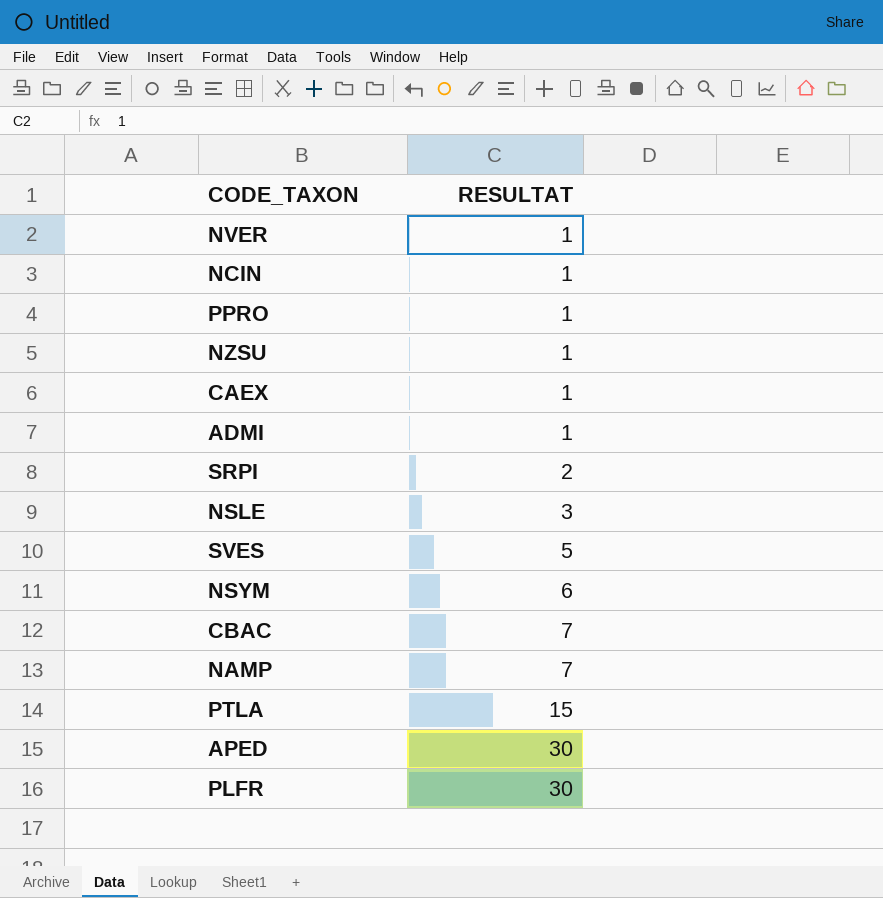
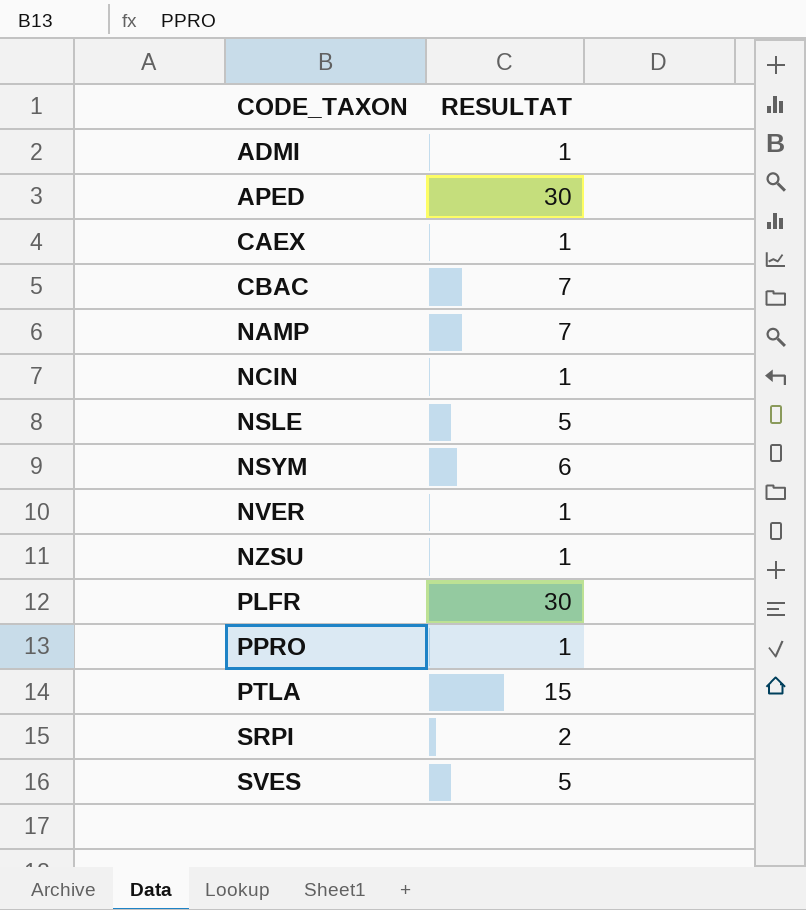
row order: RESULTAT ascending -> CODE_TAXON ascending
NSLE | RESULTAT: 3 -> 5

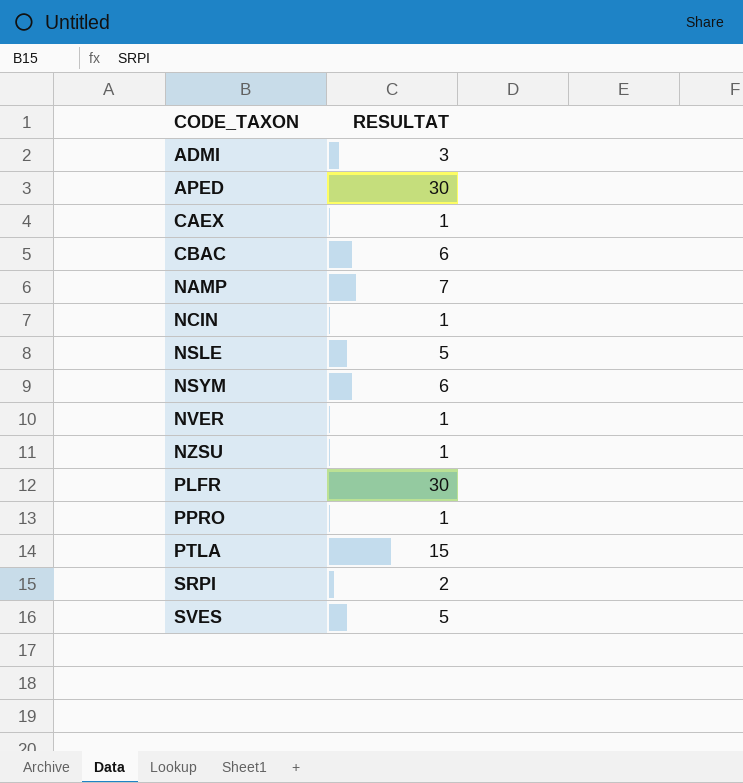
ADMI | RESULTAT: 1 -> 3
CBAC | RESULTAT: 7 -> 6

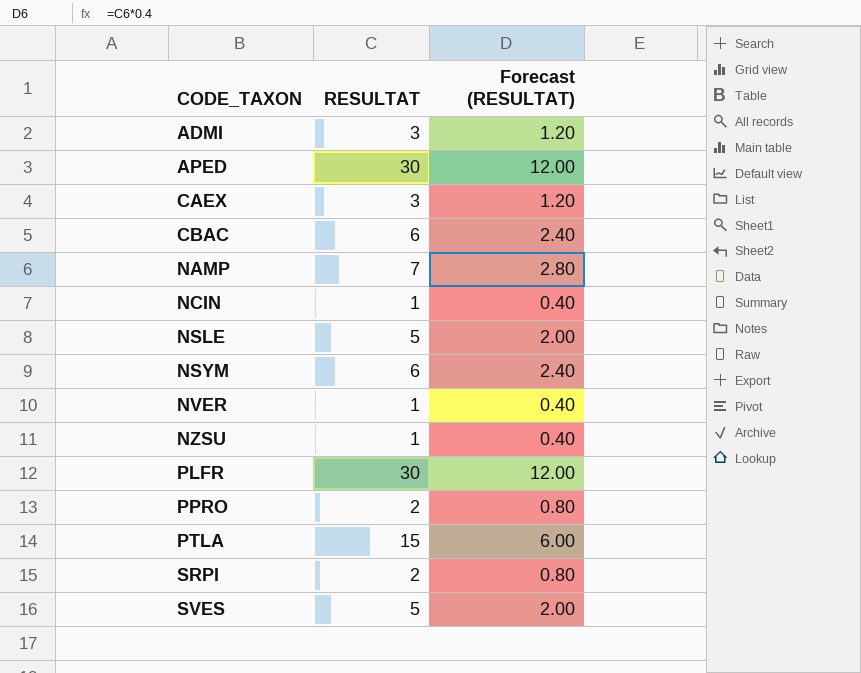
column Forecast (RESULTAT) | formula: none -> [RESULTAT] * 0.4
CAEX | RESULTAT: 1 -> 3
PPRO | RESULTAT: 1 -> 2

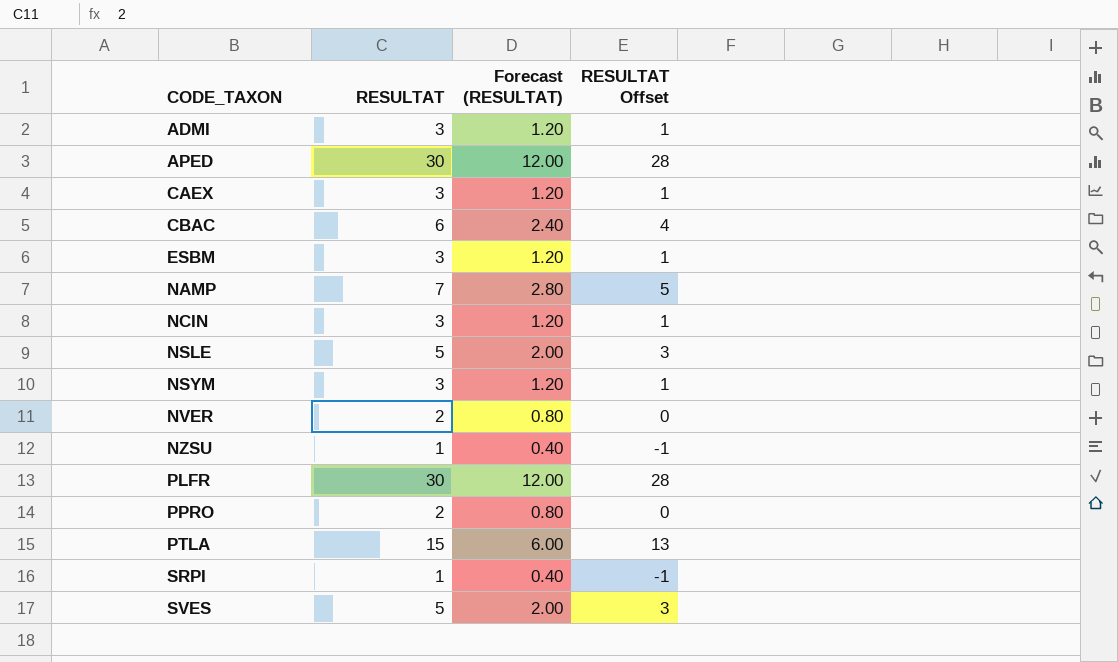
column RESULTAT Offset | formula: none -> [RESULTAT] - 2
row ESBM: none -> 3 | 1.20 | 1
NCIN | RESULTAT: 1 -> 3
NCIN | Forecast (RESULTAT): 0.40 -> 1.20
NSYM | RESULTAT: 6 -> 3
NSYM | Forecast (RESULTAT): 2.40 -> 1.20
NVER | RESULTAT: 1 -> 2
NVER | Forecast (RESULTAT): 0.40 -> 0.80
SRPI | RESULTAT: 2 -> 1
SRPI | Forecast (RESULTAT): 0.80 -> 0.40

